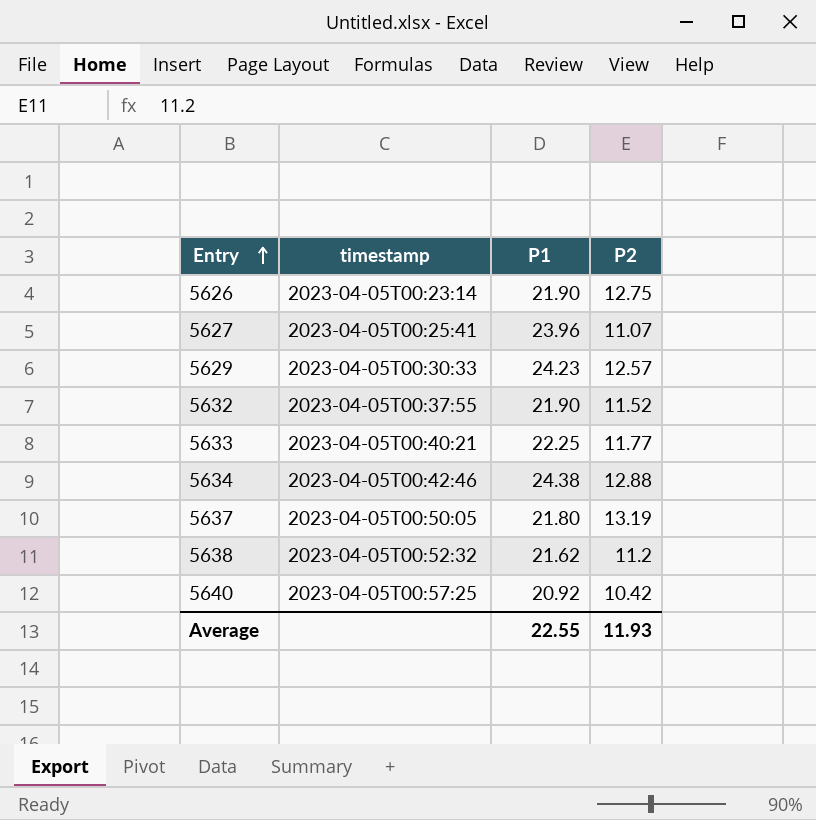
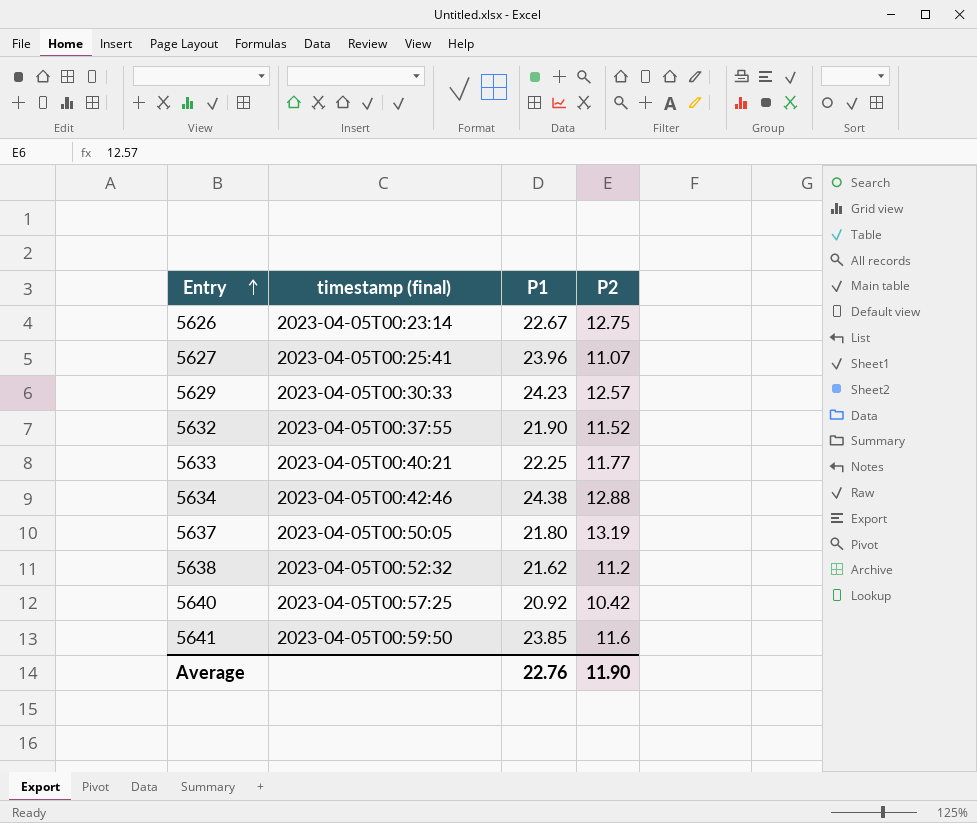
column name: timestamp -> timestamp (final)
5626 | P1: 21.90 -> 22.67
row 5641: none -> 2023-04-05T00:59:50 | 23.85 | 11.6
Average | P1: 22.55 -> 22.76
Average | P2: 11.93 -> 11.90

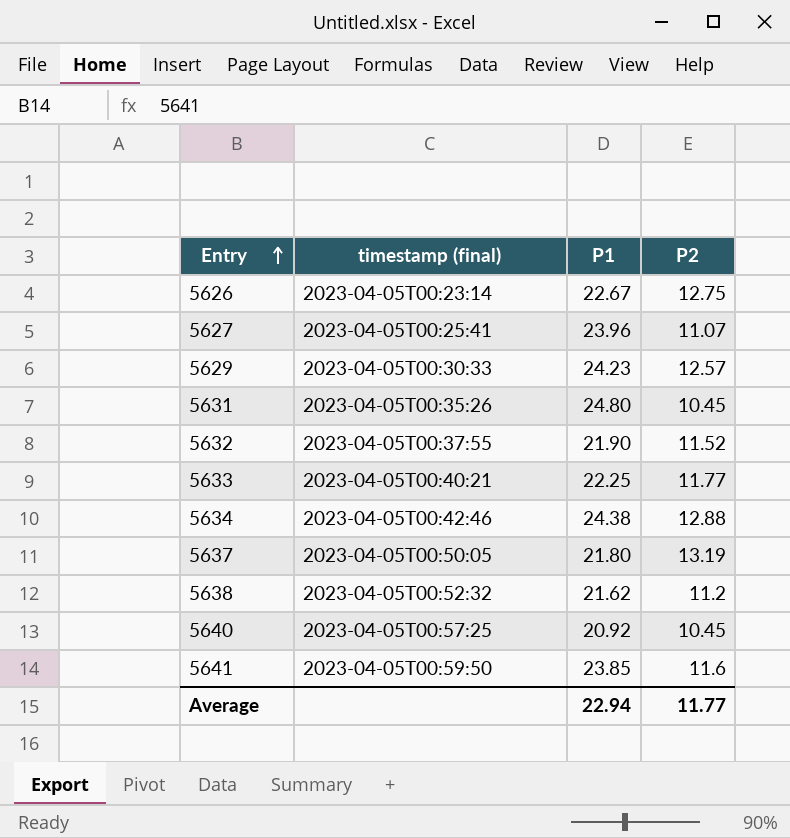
row 5631: none -> 2023-04-05T00:35:26 | 24.80 | 10.45
5640 | P2: 10.42 -> 10.45
Average | P1: 22.76 -> 22.94
Average | P2: 11.90 -> 11.77

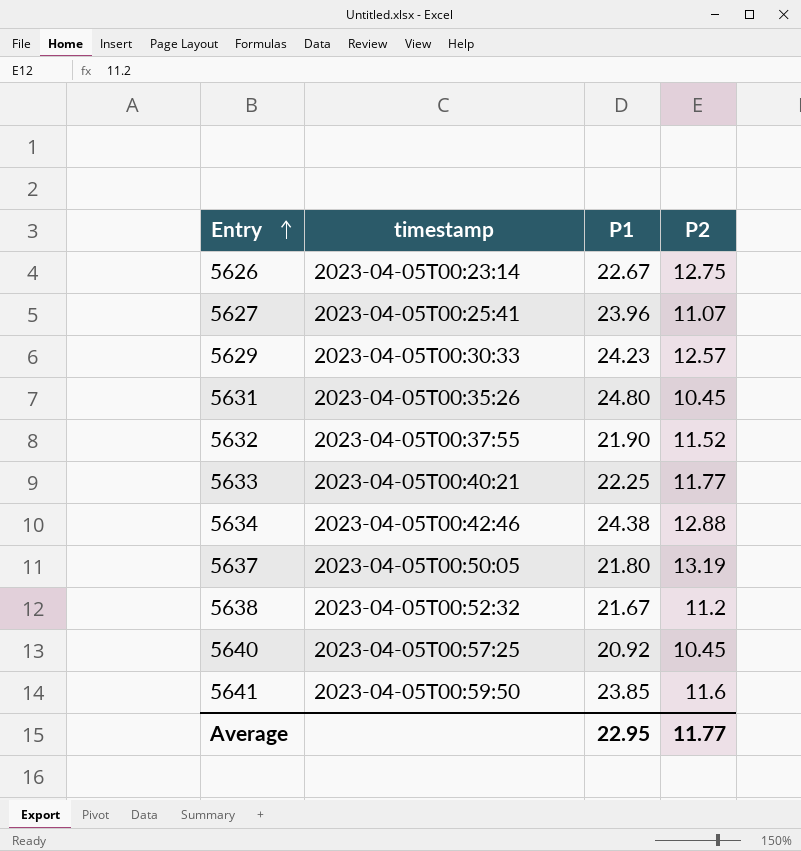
column name: timestamp (final) -> timestamp
5638 | P1: 21.62 -> 21.67
Average | P1: 22.94 -> 22.95

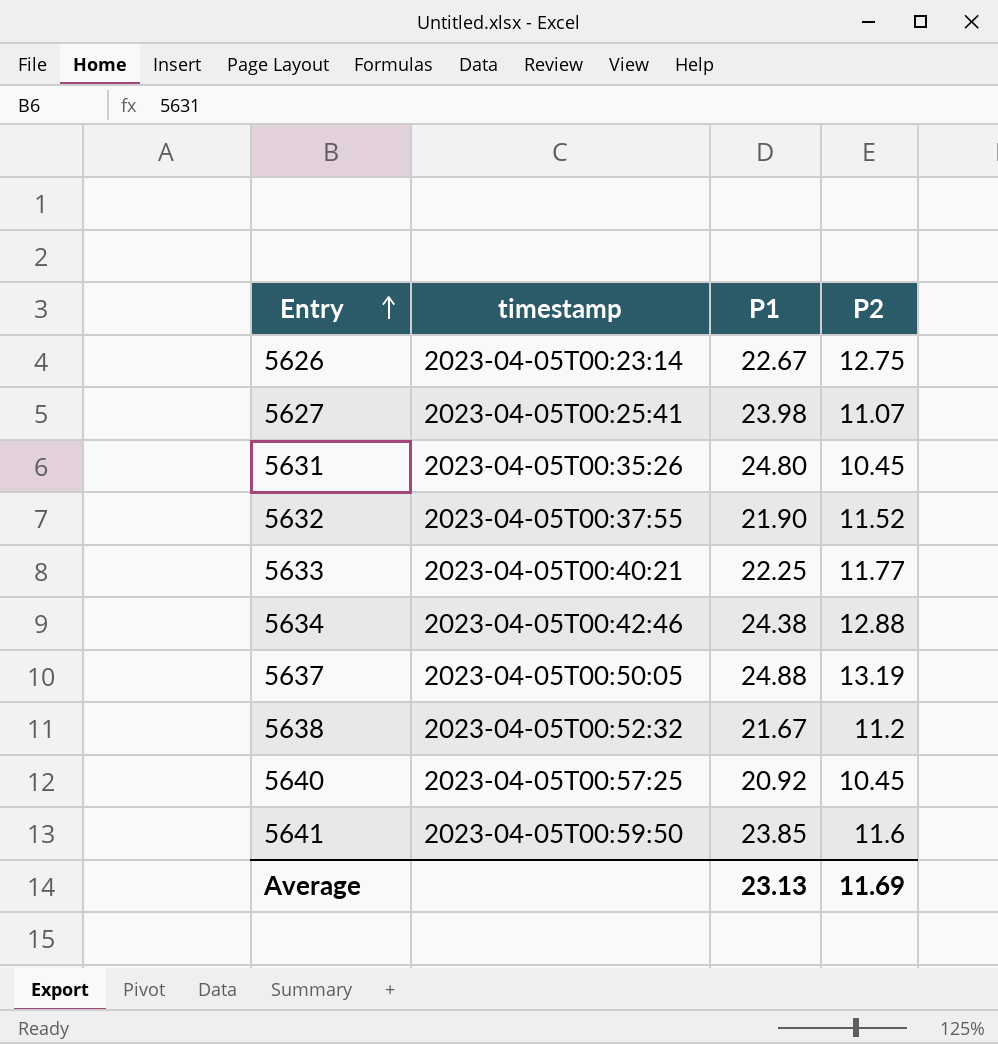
row 5629: 2023-04-05T00:30:33 | 24.23 | 12.57 -> none
5627 | P1: 23.96 -> 23.98
5637 | P1: 21.80 -> 24.88
Average | P1: 22.95 -> 23.13
Average | P2: 11.77 -> 11.69

